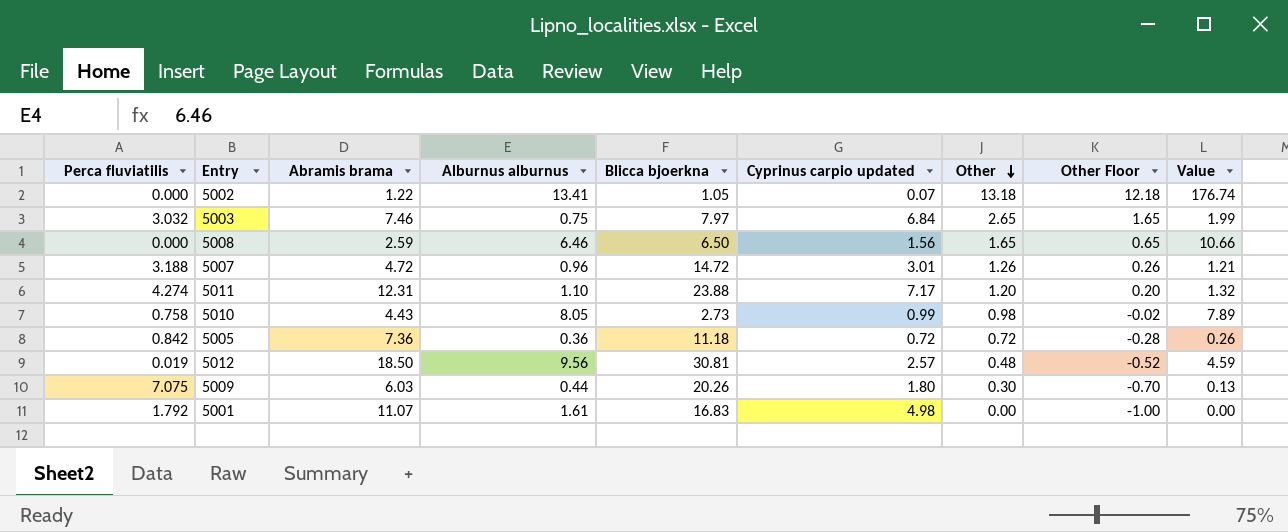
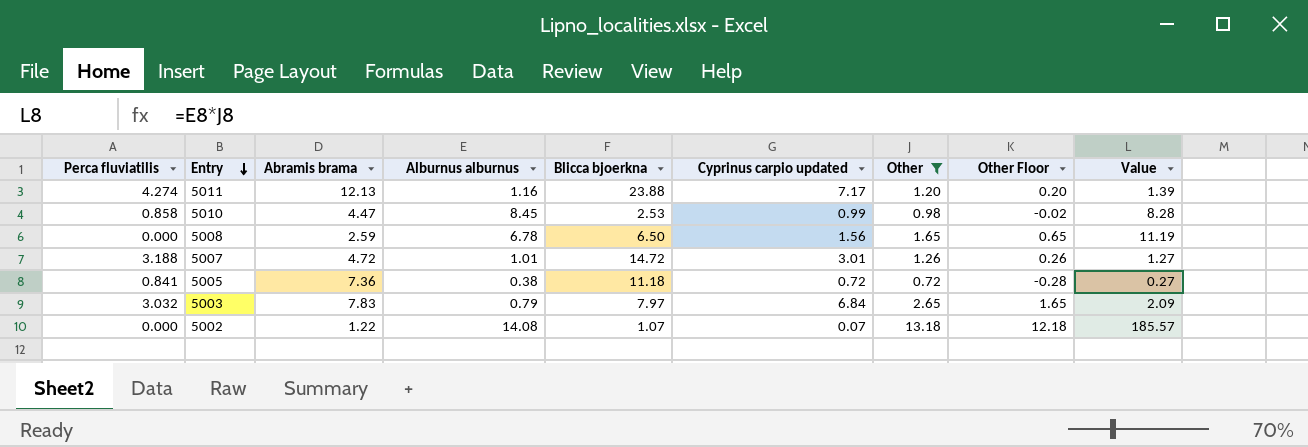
filter: none -> Other >= 0.72
row order: Other descending -> Entry descending
5011 | Abramis brama: 12.31 -> 12.13
5011 | Alburnus alburnus: 1.10 -> 1.16
5011 | Value: 1.32 -> 1.39
5010 | Perca fluviatilis: 0.758 -> 0.858
5010 | Abramis brama: 4.43 -> 4.47
5010 | Alburnus alburnus: 8.05 -> 8.45
5010 | Blicca bjoerkna: 2.73 -> 2.53
5010 | Value: 7.89 -> 8.28
5008 | Alburnus alburnus: 6.46 -> 6.78
5008 | Value: 10.66 -> 11.19
5007 | Alburnus alburnus: 0.96 -> 1.01
5007 | Value: 1.21 -> 1.27
5005 | Perca fluviatilis: 0.842 -> 0.841
5005 | Alburnus alburnus: 0.36 -> 0.38
5005 | Value: 0.26 -> 0.27
5003 | Abramis brama: 7.46 -> 7.83
5003 | Alburnus alburnus: 0.75 -> 0.79
5003 | Value: 1.99 -> 2.09
5002 | Alburnus alburnus: 13.41 -> 14.08
5002 | Blicca bjoerkna: 1.05 -> 1.07
5002 | Value: 176.74 -> 185.57

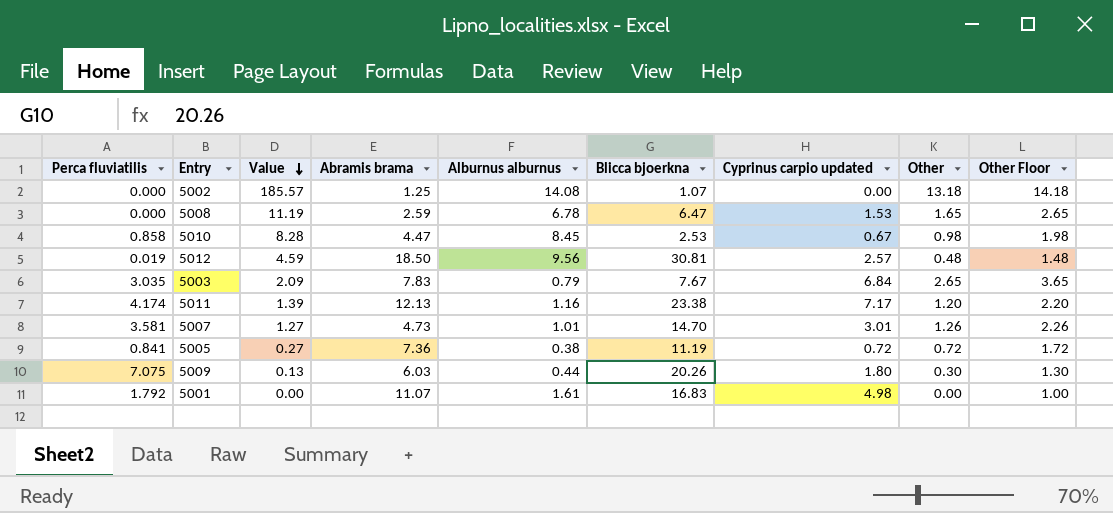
filter: Other >= 0.72 -> none
row order: Entry descending -> Value descending
column Value | position: 9 -> 3
column Other Floor | formula: [Other] - 1 -> [Other] + 1
5002 | Abramis brama: 1.22 -> 1.25
5002 | Cyprinus carpio updated: 0.07 -> 0.00
5008 | Blicca bjoerkna: 6.50 -> 6.47
5008 | Cyprinus carpio updated: 1.56 -> 1.53
5010 | Cyprinus carpio updated: 0.99 -> 0.67
5003 | Perca fluviatilis: 3.032 -> 3.035
5003 | Blicca bjoerkna: 7.97 -> 7.67
5011 | Perca fluviatilis: 4.274 -> 4.174
5011 | Blicca bjoerkna: 23.88 -> 23.38
5007 | Perca fluviatilis: 3.188 -> 3.581
5007 | Abramis brama: 4.72 -> 4.73
5007 | Blicca bjoerkna: 14.72 -> 14.70
5005 | Blicca bjoerkna: 11.18 -> 11.19

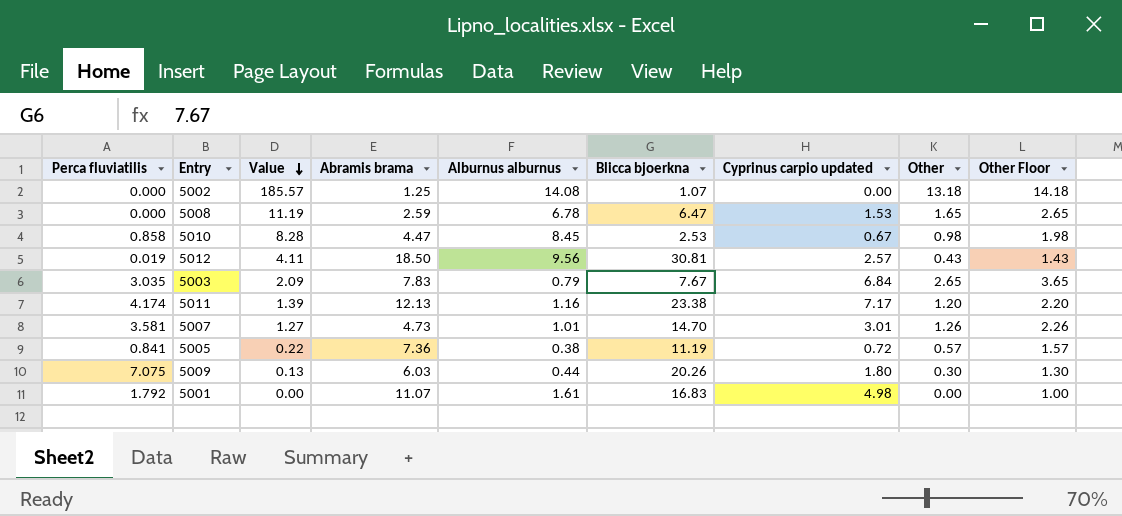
5012 | Value: 4.59 -> 4.11
5012 | Other: 0.48 -> 0.43
5012 | Other Floor: 1.48 -> 1.43
5005 | Value: 0.27 -> 0.22
5005 | Other: 0.72 -> 0.57
5005 | Other Floor: 1.72 -> 1.57

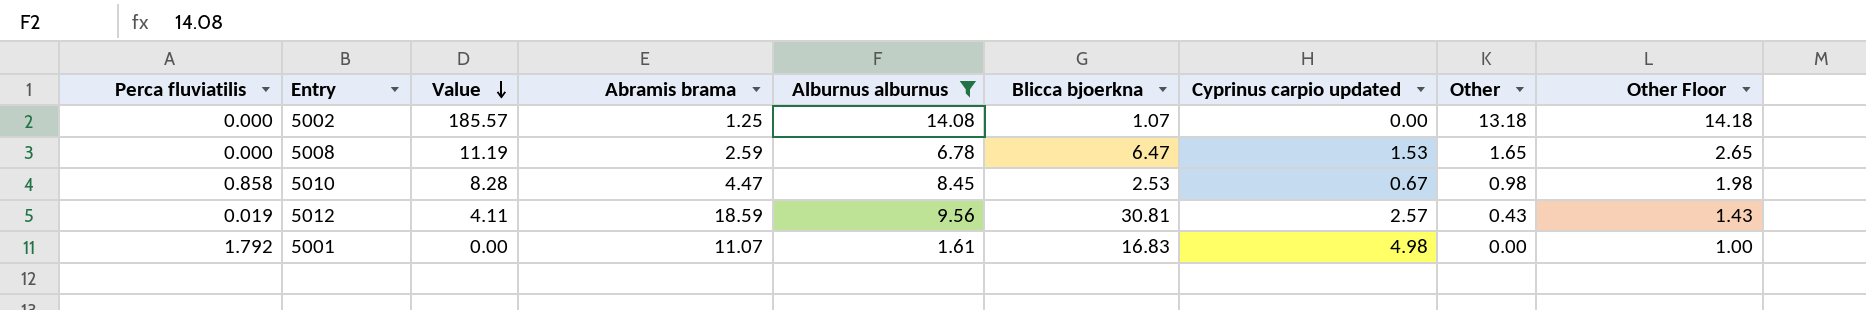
filter: none -> Alburnus alburnus >= 1.61
5012 | Abramis brama: 18.50 -> 18.59

